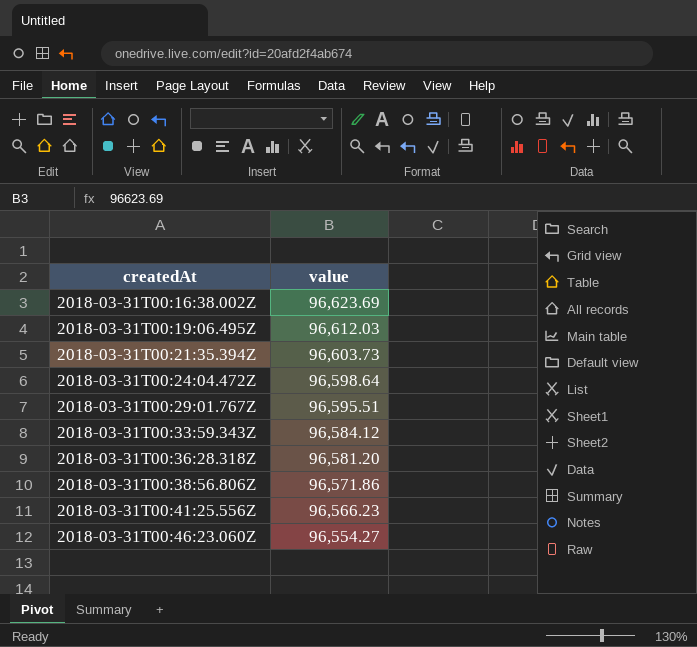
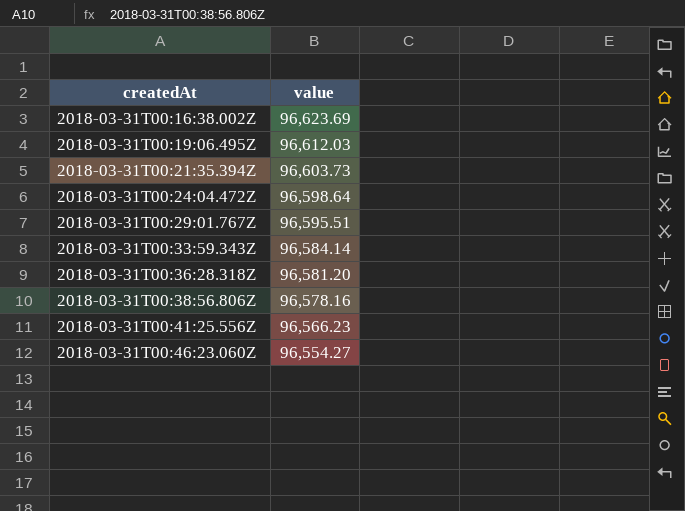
2018-03-31T00:33:59.343Z | value: 96,584.12 -> 96,584.14
2018-03-31T00:38:56.806Z | value: 96,571.86 -> 96,578.16

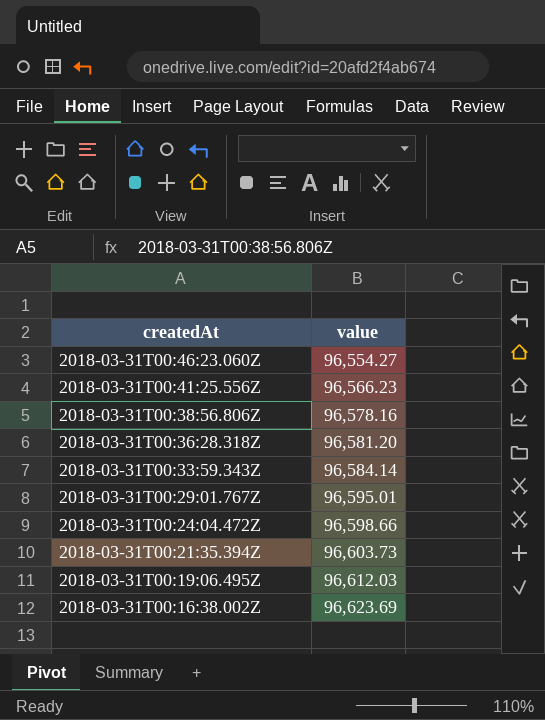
row order: createdAt ascending -> createdAt descending
2018-03-31T00:29:01.767Z | value: 96,595.51 -> 96,595.01
2018-03-31T00:24:04.472Z | value: 96,598.64 -> 96,598.66

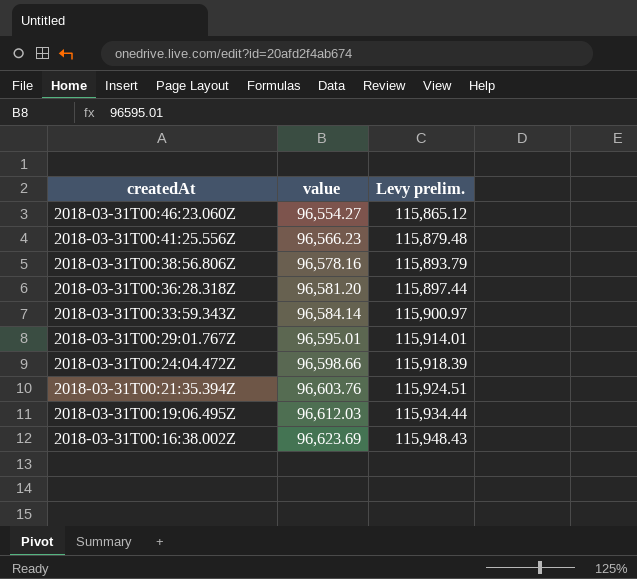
column Levy prelim. | formula: none -> [value] * 1.2
2018-03-31T00:21:35.394Z | value: 96,603.73 -> 96,603.76

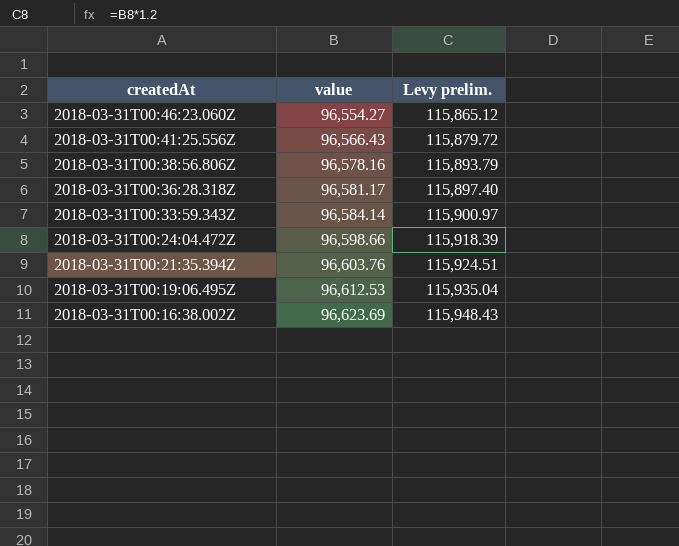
row 2018-03-31T00:29:01.767Z: 96,595.01 | 115,914.01 -> none
2018-03-31T00:41:25.556Z | value: 96,566.23 -> 96,566.43
2018-03-31T00:41:25.556Z | Levy prelim.: 115,879.48 -> 115,879.72
2018-03-31T00:36:28.318Z | value: 96,581.20 -> 96,581.17
2018-03-31T00:36:28.318Z | Levy prelim.: 115,897.44 -> 115,897.40
2018-03-31T00:19:06.495Z | value: 96,612.03 -> 96,612.53
2018-03-31T00:19:06.495Z | Levy prelim.: 115,934.44 -> 115,935.04

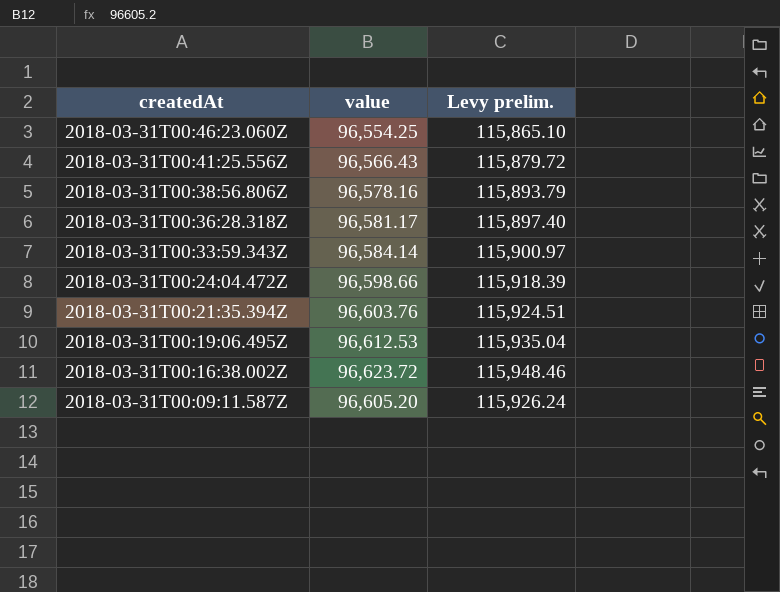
2018-03-31T00:46:23.060Z | value: 96,554.27 -> 96,554.25
2018-03-31T00:46:23.060Z | Levy prelim.: 115,865.12 -> 115,865.10
2018-03-31T00:16:38.002Z | value: 96,623.69 -> 96,623.72
2018-03-31T00:16:38.002Z | Levy prelim.: 115,948.43 -> 115,948.46
row 2018-03-31T00:09:11.587Z: none -> 96,605.20 | 115,926.24

